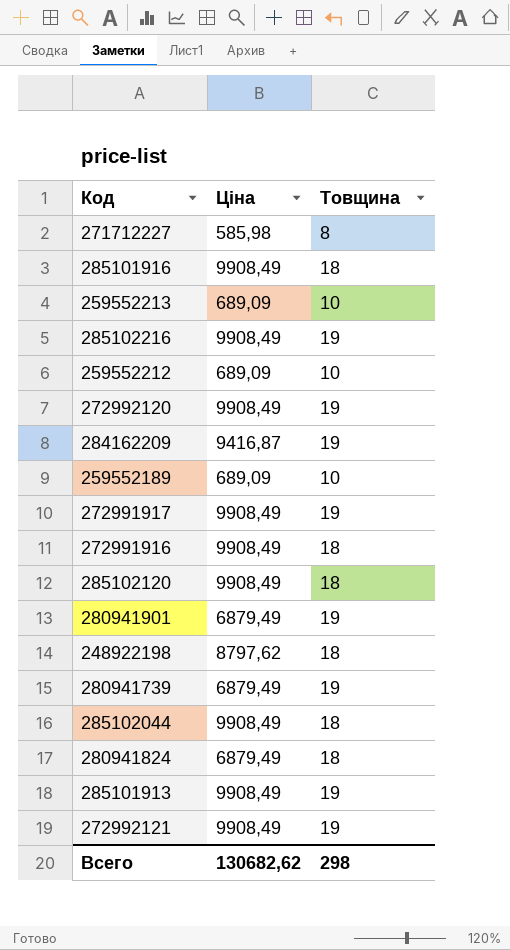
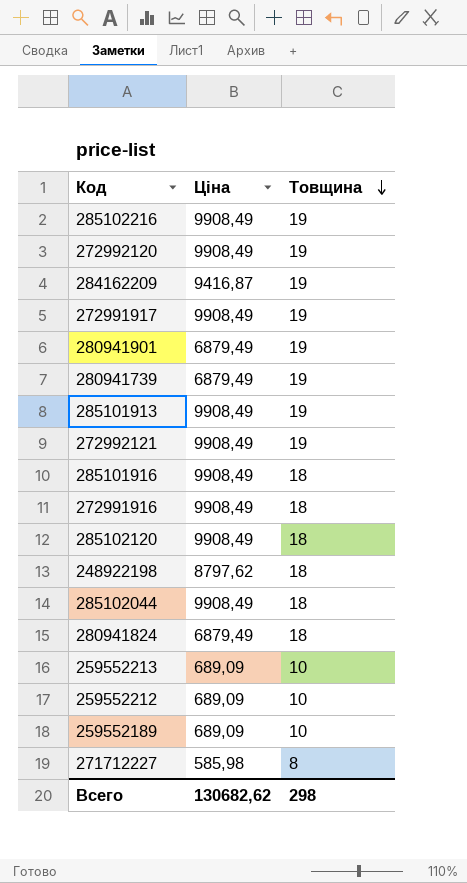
row order: none -> Товщина descending

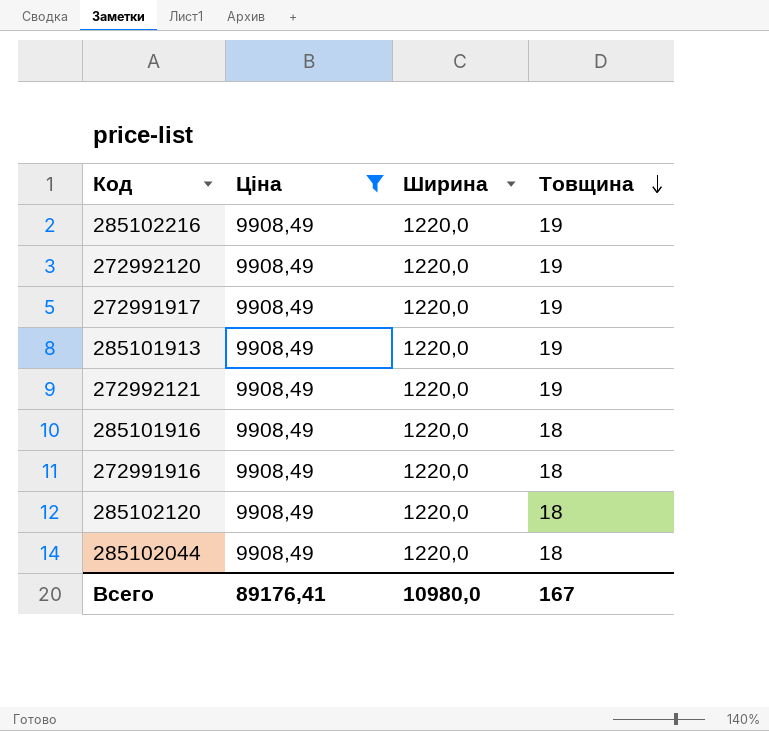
filter: none -> Ціна = 9908,49
column Ширина | position: none -> 3
Всего | Ціна: 130682,62 -> 89176,41
Всего | Товщина: 298 -> 167

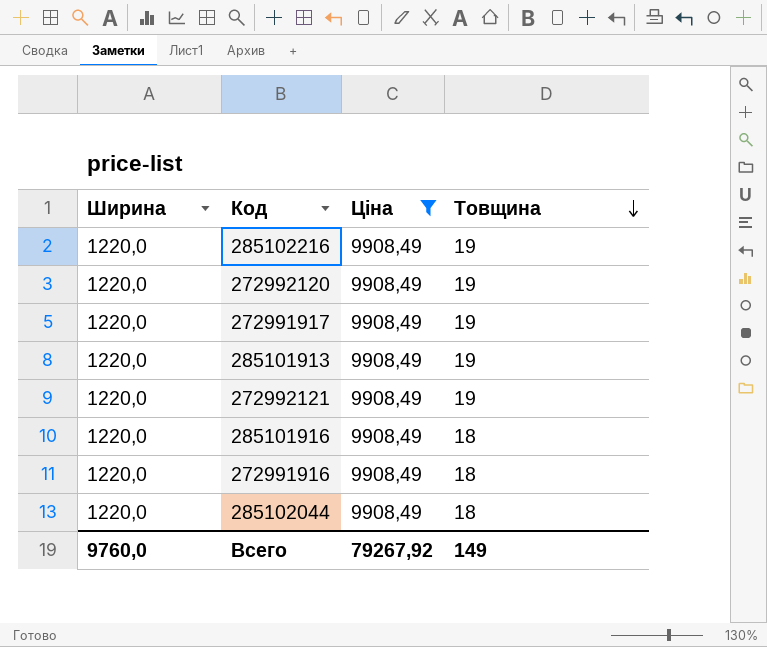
column Ширина | position: 3 -> 1
row 285102120: 9908,49 | 1220,0 | 18 -> none
Всего | Ширина: 10980,0 -> 9760,0
Всего | Ціна: 89176,41 -> 79267,92
Всего | Товщина: 167 -> 149

